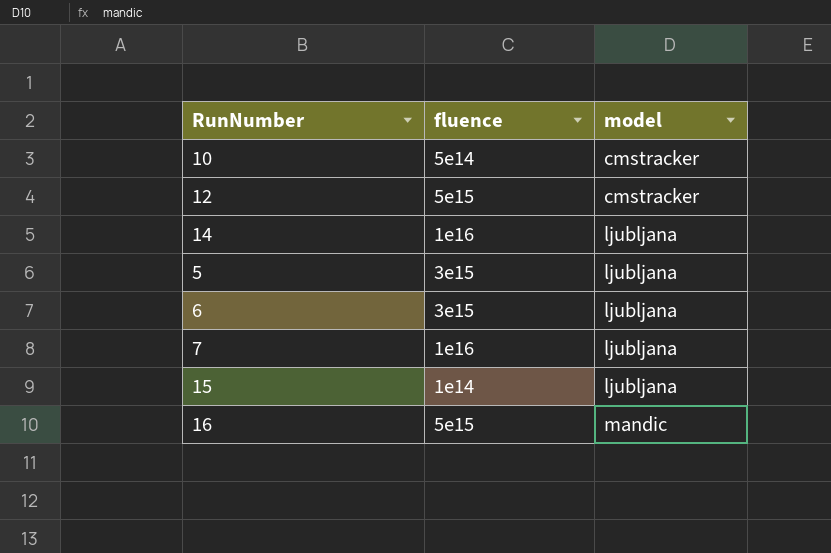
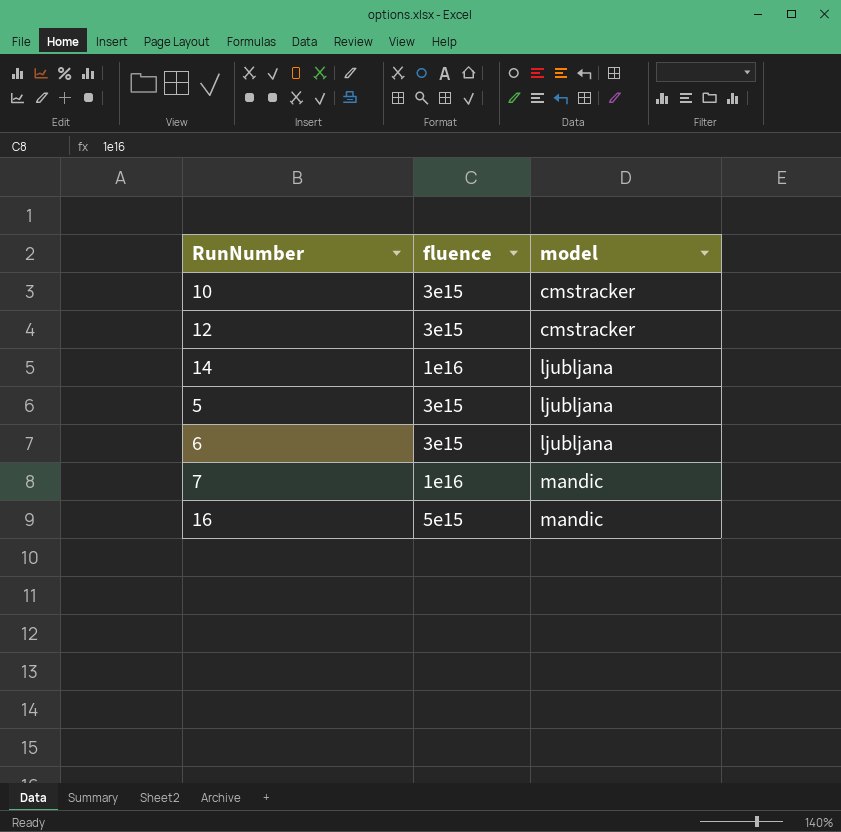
row 15: 1e14 | ljubljana -> none
10 | fluence: 5e14 -> 3e15
12 | fluence: 5e15 -> 3e15
7 | model: ljubljana -> mandic

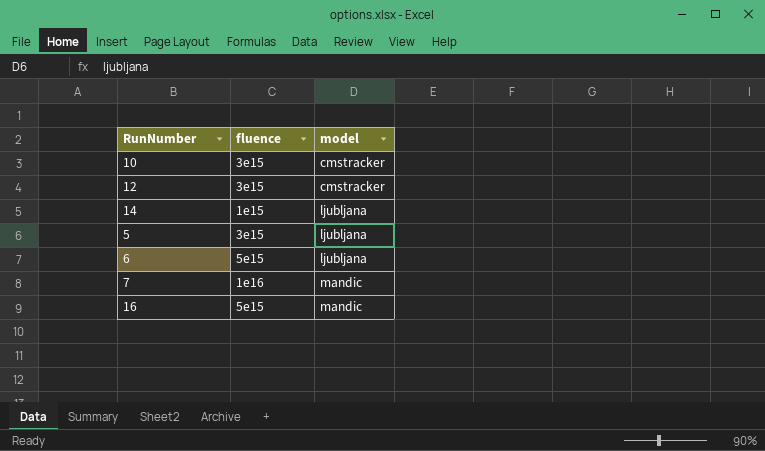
14 | fluence: 1e16 -> 1e15
6 | fluence: 3e15 -> 5e15

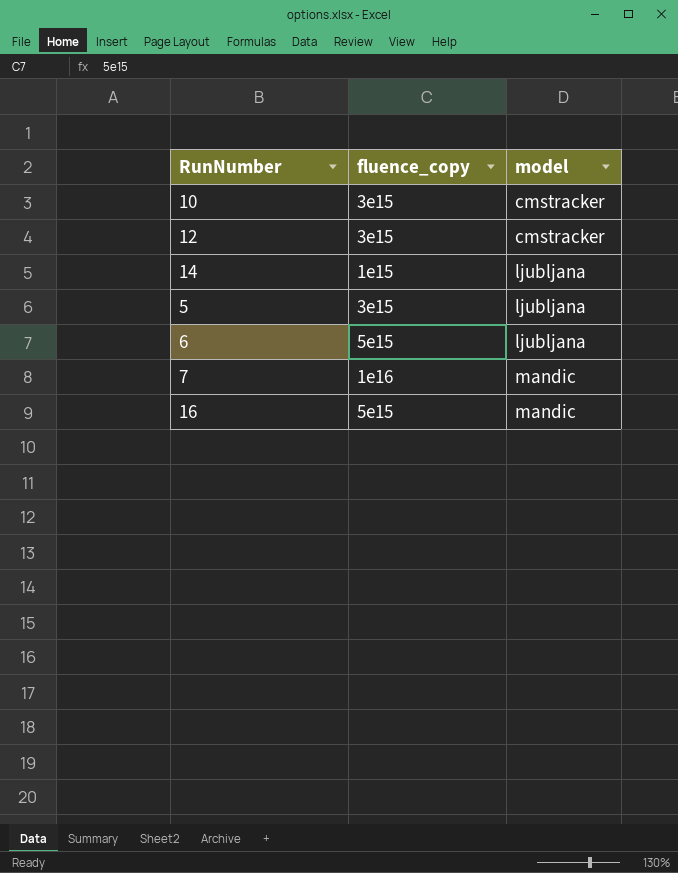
column name: fluence -> fluence_copy

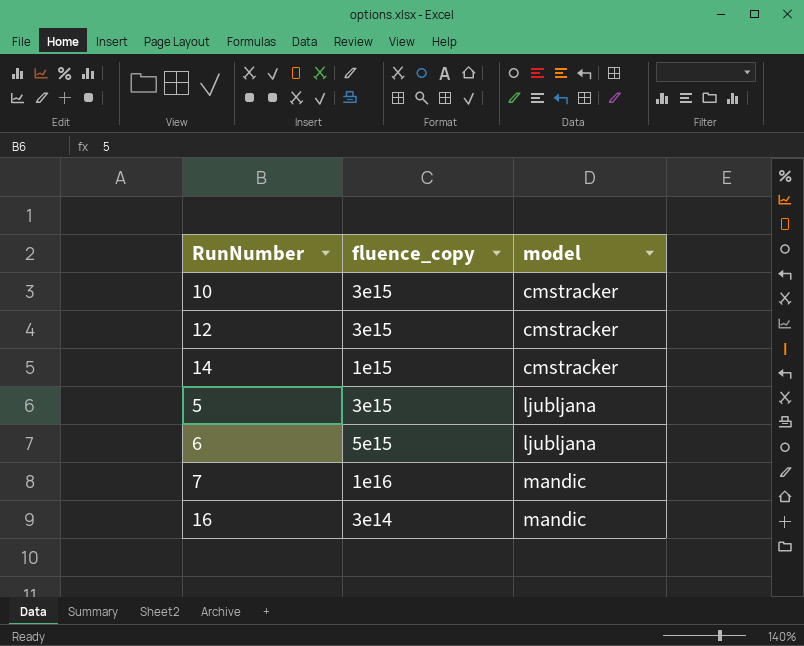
14 | model: ljubljana -> cmstracker
16 | fluence_copy: 5e15 -> 3e14

